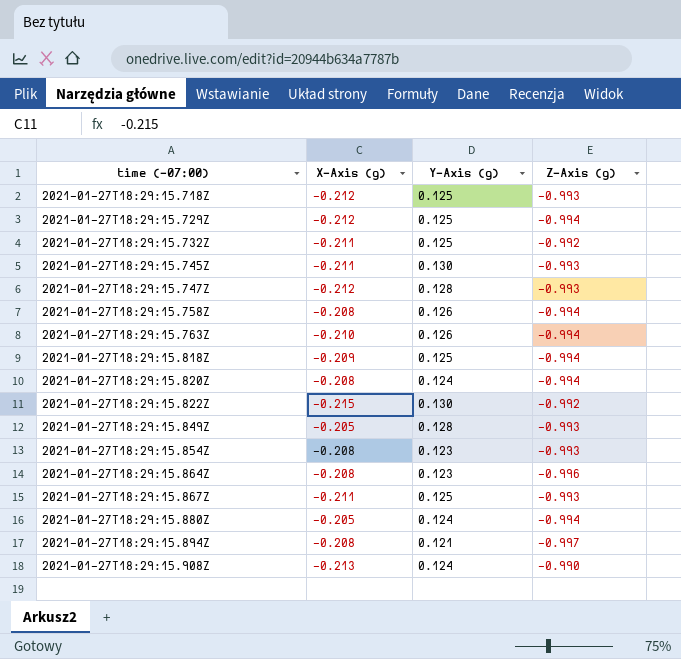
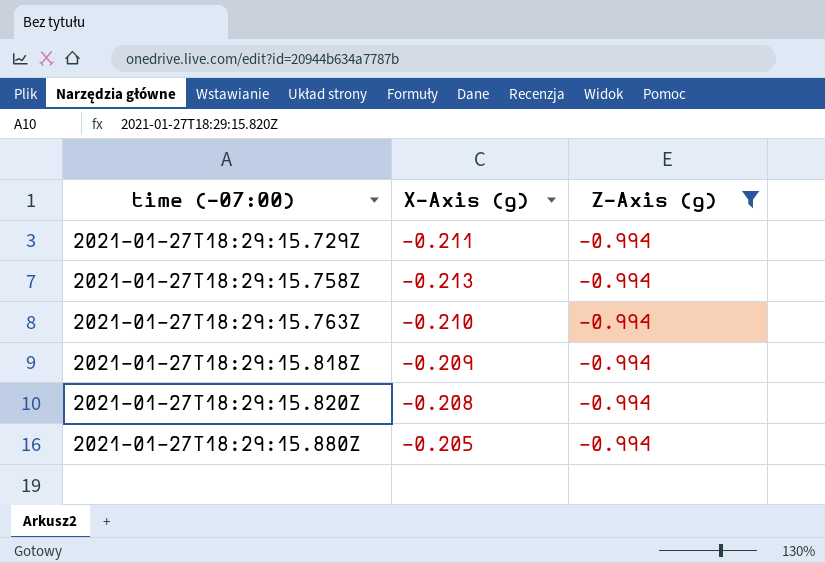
filter: none -> Z-Axis (g) = -0.994
column Y-Axis (g) | position: 3 -> none
2021-01-27T18:29:15.729Z | X-Axis (g): -0.212 -> -0.211
2021-01-27T18:29:15.758Z | X-Axis (g): -0.208 -> -0.213

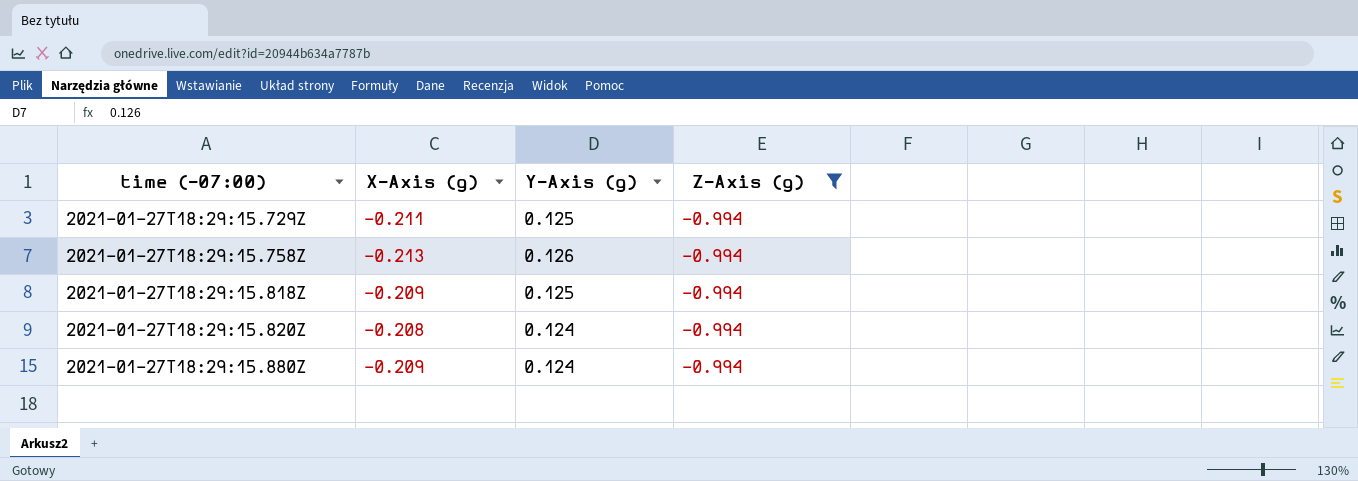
column Y-Axis (g) | position: none -> 3
row 2021-01-27T18:29:15.763Z: -0.210 | -0.994 -> none
2021-01-27T18:29:15.880Z | X-Axis (g): -0.205 -> -0.209

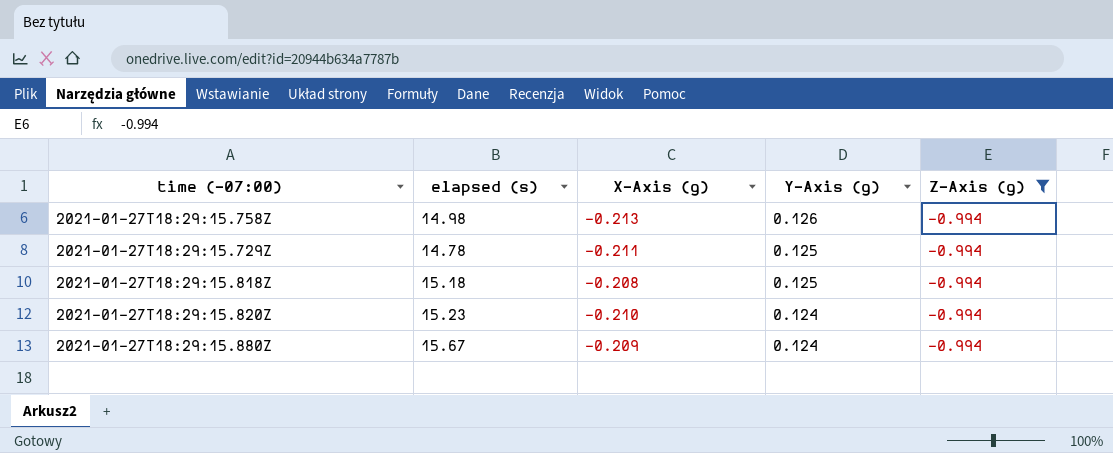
row order: time (-07:00) ascending -> Y-Axis (g) descending
column elapsed (s) | position: none -> 2
2021-01-27T18:29:15.818Z | X-Axis (g): -0.209 -> -0.208
2021-01-27T18:29:15.820Z | X-Axis (g): -0.208 -> -0.210

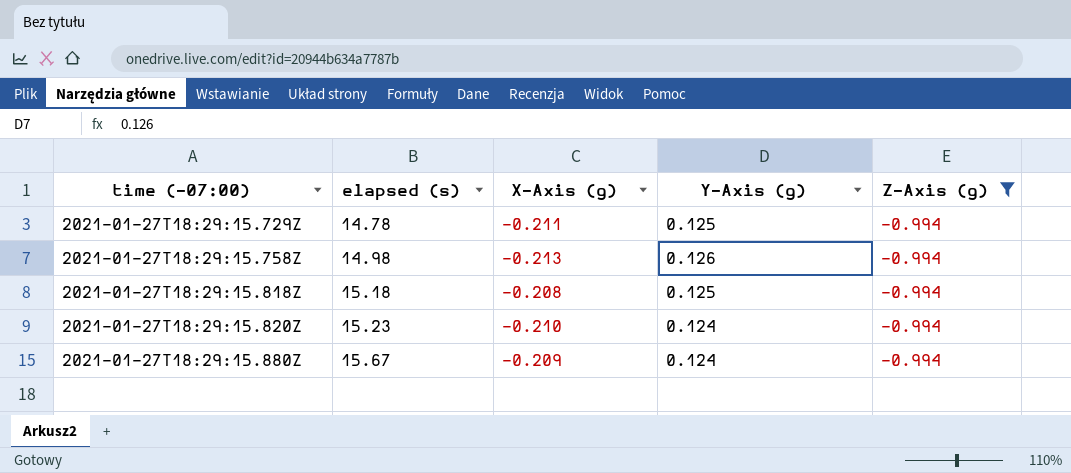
row order: Y-Axis (g) descending -> time (-07:00) ascending

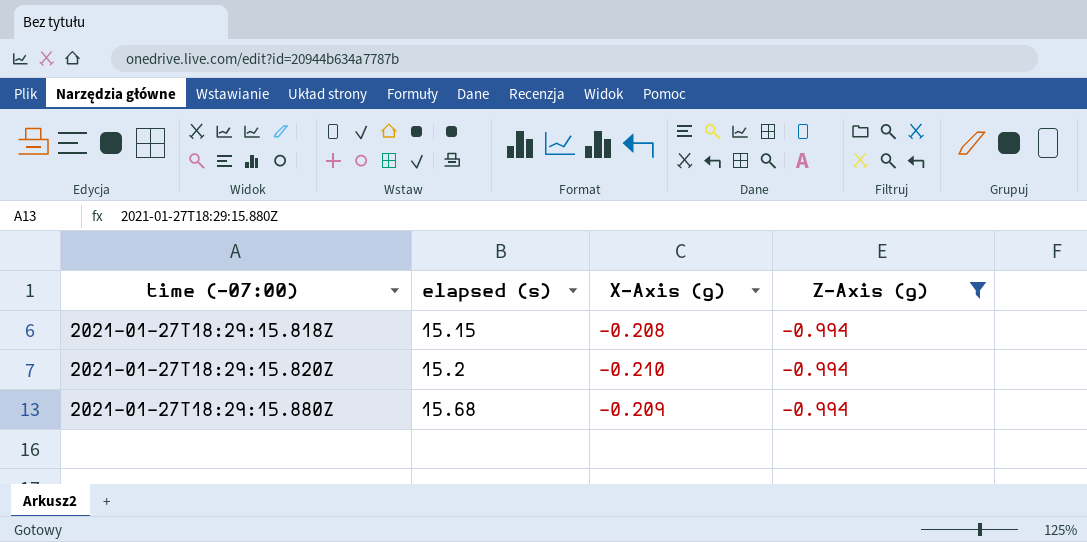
column Y-Axis (g) | position: 4 -> none
row 2021-01-27T18:29:15.729Z: 14.78 | -0.211 | 0.125 | -0.994 -> none
row 2021-01-27T18:29:15.758Z: 14.98 | -0.213 | 0.126 | -0.994 -> none
2021-01-27T18:29:15.818Z | elapsed (s): 15.18 -> 15.15
2021-01-27T18:29:15.820Z | elapsed (s): 15.23 -> 15.2
2021-01-27T18:29:15.880Z | elapsed (s): 15.67 -> 15.68

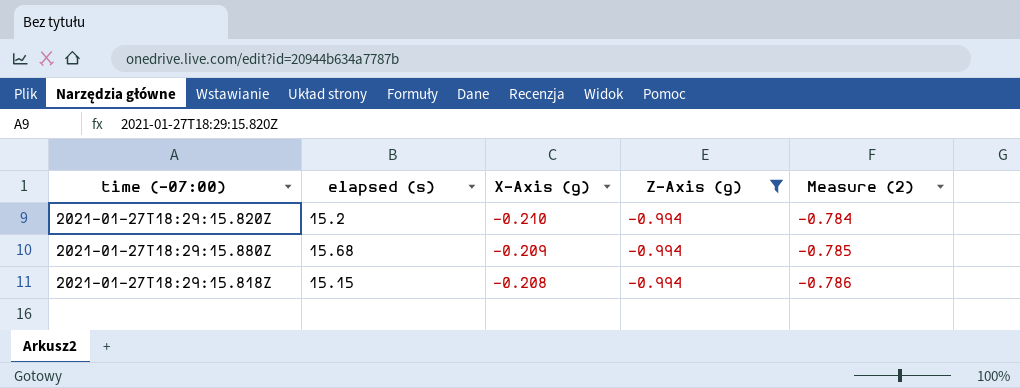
row order: time (-07:00) ascending -> X-Axis (g) ascending
column Measure (2) | formula: none -> [Z-Axis (g)] - [X-Axis (g)]

